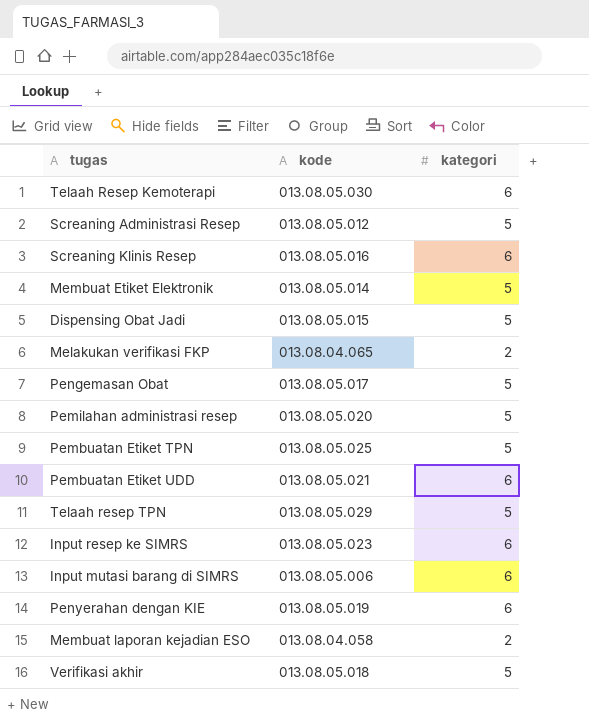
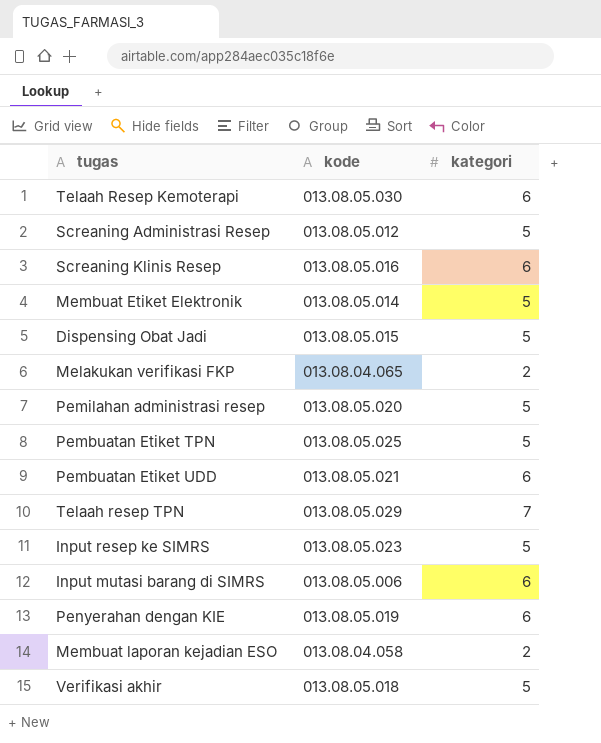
row Pengemasan Obat: 013.08.05.017 | 5 -> none
Telaah resep TPN | kategori: 5 -> 7
Input resep ke SIMRS | kategori: 6 -> 5

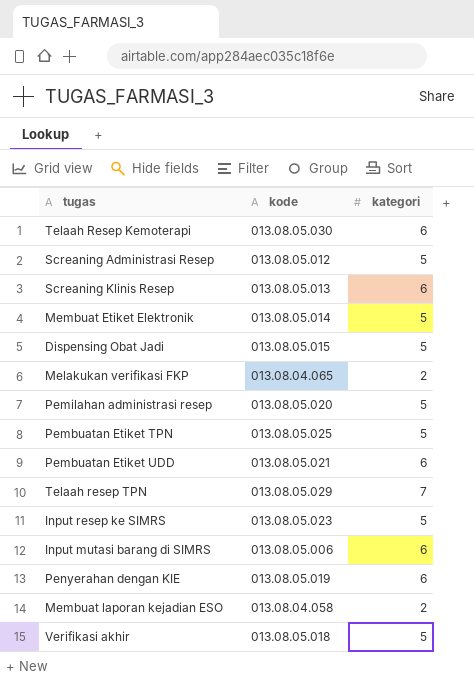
Screaning Klinis Resep | kode: 013.08.05.016 -> 013.08.05.013

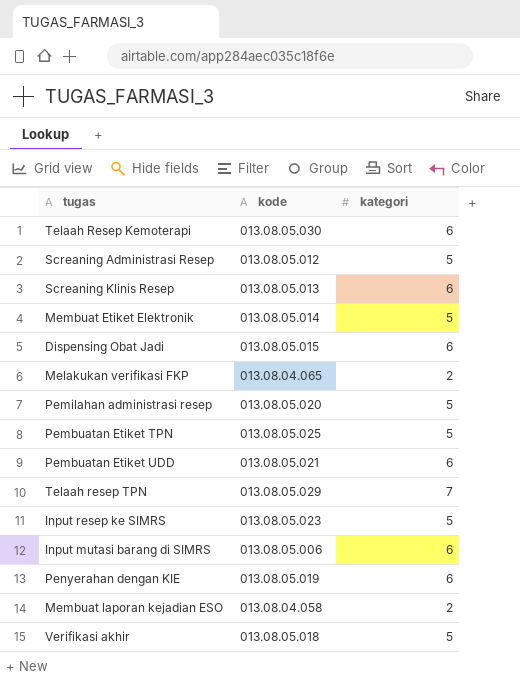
Dispensing Obat Jadi | kategori: 5 -> 6

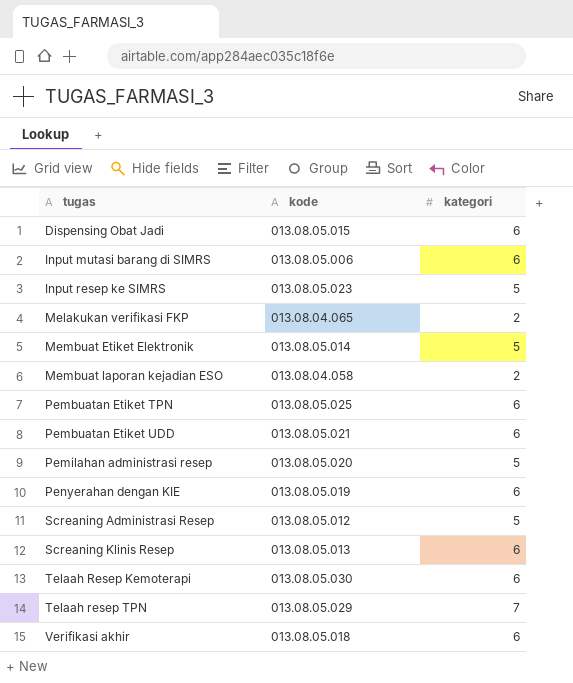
row order: none -> tugas ascending
Pembuatan Etiket TPN | kategori: 5 -> 6
Verifikasi akhir | kategori: 5 -> 6

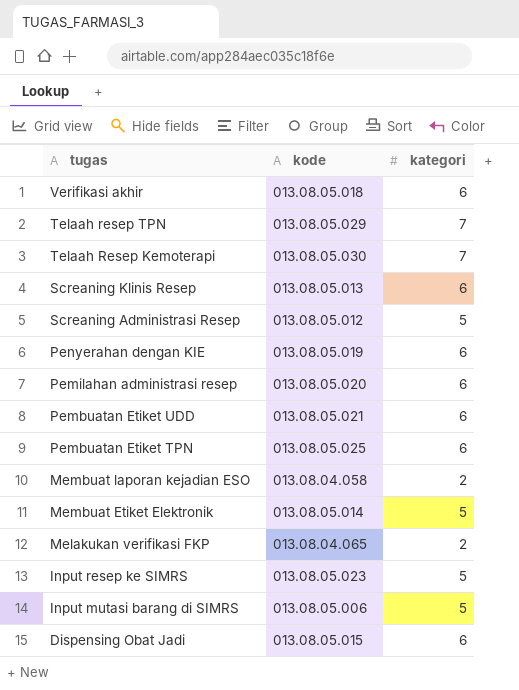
row order: tugas ascending -> tugas descending
Telaah Resep Kemoterapi | kategori: 6 -> 7
Pemilahan administrasi resep | kategori: 5 -> 6
Input mutasi barang di SIMRS | kategori: 6 -> 5

